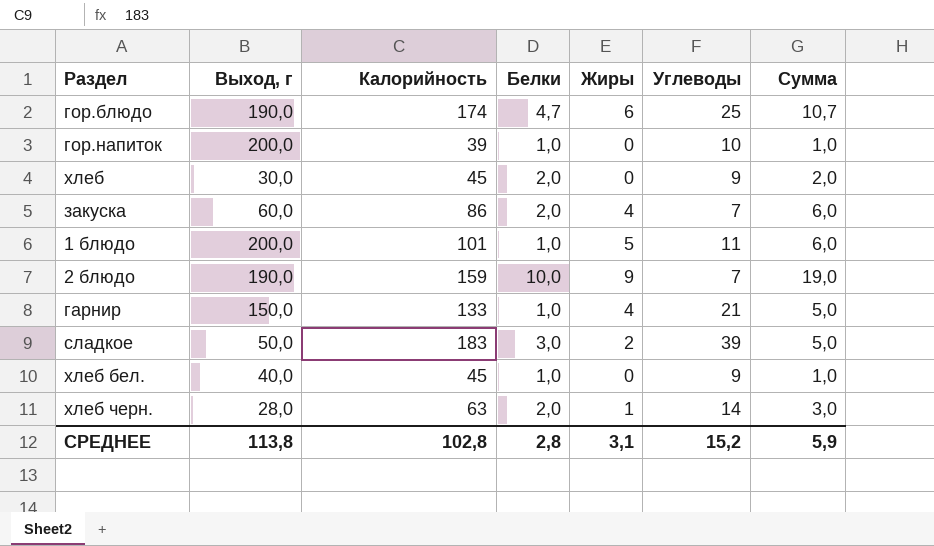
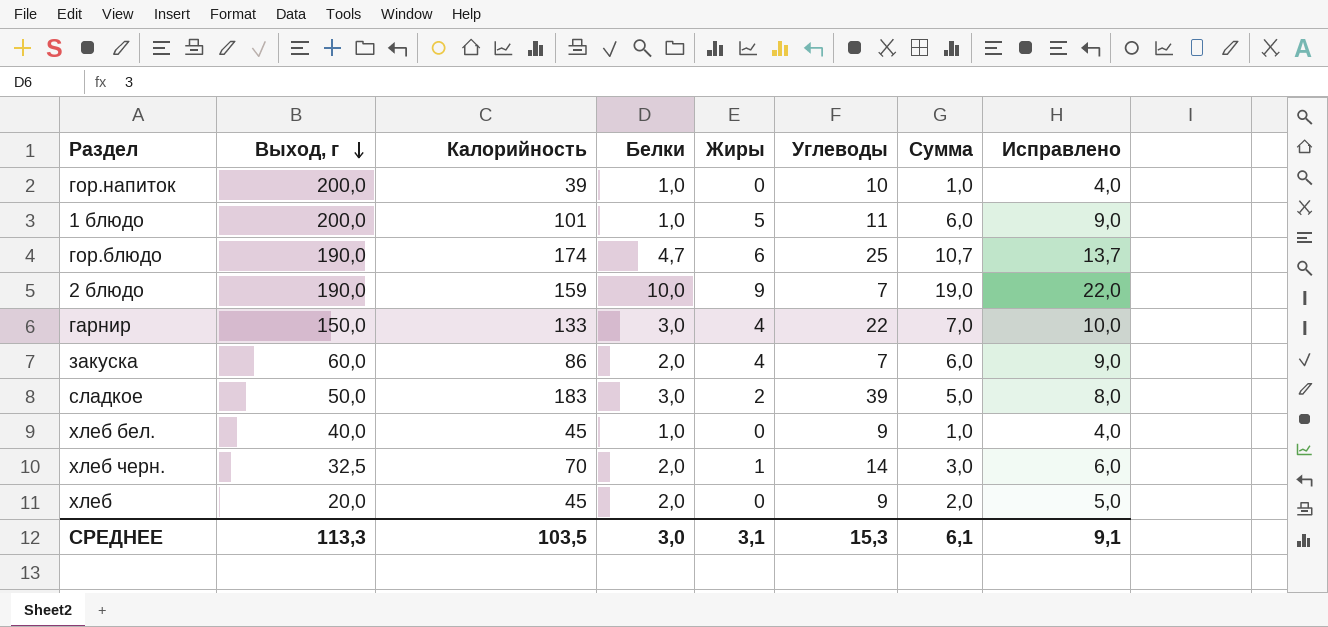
row order: none -> Выход, г descending
column Исправлено | formula: none -> [Сумма] + 3
гарнир | Белки: 1,0 -> 3,0
гарнир | Углеводы: 21 -> 22
гарнир | Сумма: 5,0 -> 7,0
хлеб черн. | Выход, г: 28,0 -> 32,5
хлеб черн. | Калорийность: 63 -> 70
хлеб | Выход, г: 30,0 -> 20,0
СРЕДНЕЕ | Выход, г: 113,8 -> 113,3
СРЕДНЕЕ | Калорийность: 102,8 -> 103,5
СРЕДНЕЕ | Белки: 2,8 -> 3,0
СРЕДНЕЕ | Углеводы: 15,2 -> 15,3
СРЕДНЕЕ | Сумма: 5,9 -> 6,1

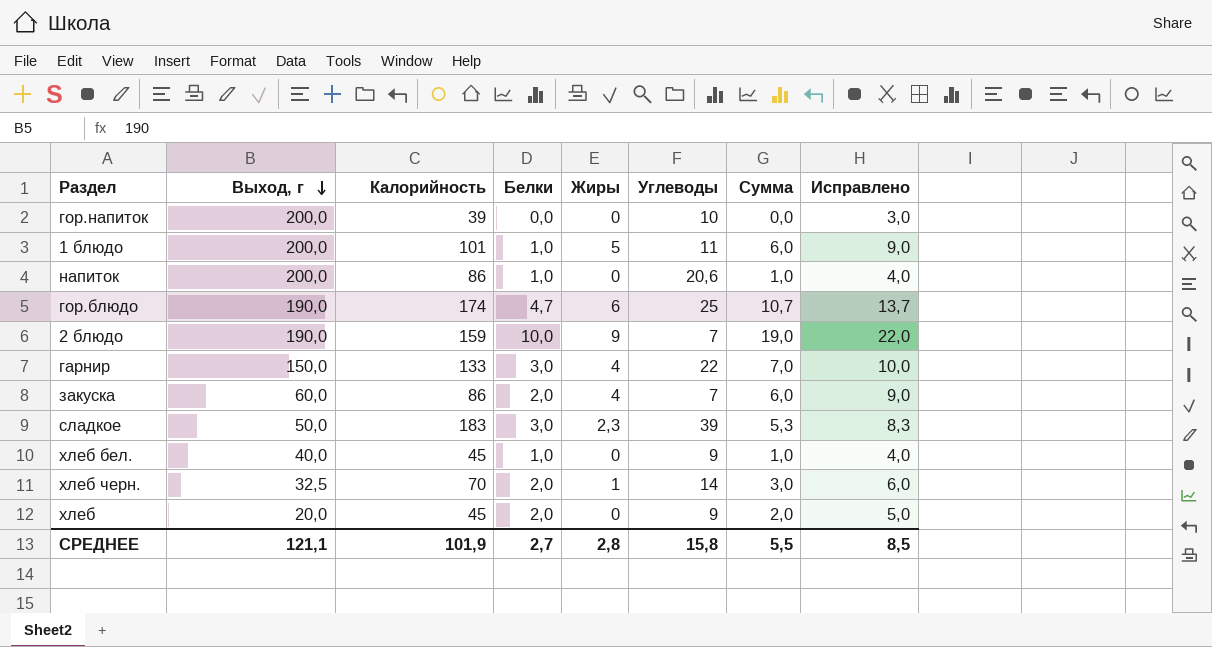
гор.напиток | Белки: 1,0 -> 0,0
гор.напиток | Сумма: 1,0 -> 0,0
гор.напиток | Исправлено: 4,0 -> 3,0
row напиток: none -> 200,0 | 86 | 1,0 | 0 | 20,6 | 1,0 | 4,0
сладкое | Жиры: 2 -> 2,3
сладкое | Сумма: 5,0 -> 5,3
сладкое | Исправлено: 8,0 -> 8,3
СРЕДНЕЕ | Выход, г: 113,3 -> 121,1
СРЕДНЕЕ | Калорийность: 103,5 -> 101,9
СРЕДНЕЕ | Белки: 3,0 -> 2,7
СРЕДНЕЕ | Жиры: 3,1 -> 2,8
СРЕДНЕЕ | Углеводы: 15,3 -> 15,8
СРЕДНЕЕ | Сумма: 6,1 -> 5,5
СРЕДНЕЕ | Исправлено: 9,1 -> 8,5

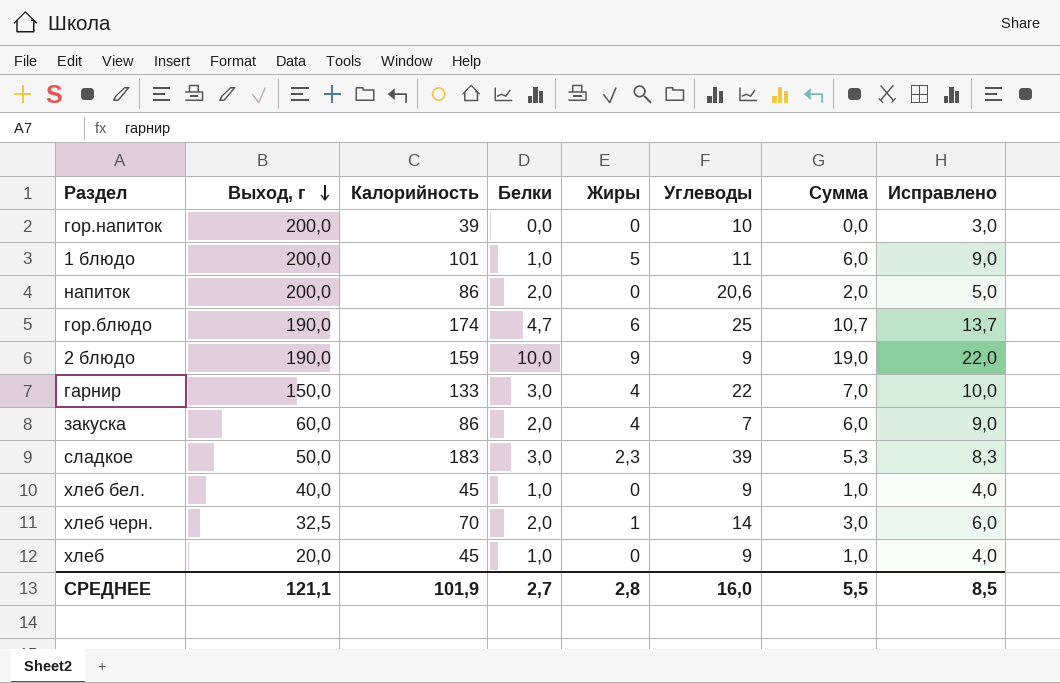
напиток | Белки: 1,0 -> 2,0
напиток | Сумма: 1,0 -> 2,0
напиток | Исправлено: 4,0 -> 5,0
2 блюдо | Углеводы: 7 -> 9
хлеб | Белки: 2,0 -> 1,0
хлеб | Сумма: 2,0 -> 1,0
хлеб | Исправлено: 5,0 -> 4,0
СРЕДНЕЕ | Углеводы: 15,8 -> 16,0

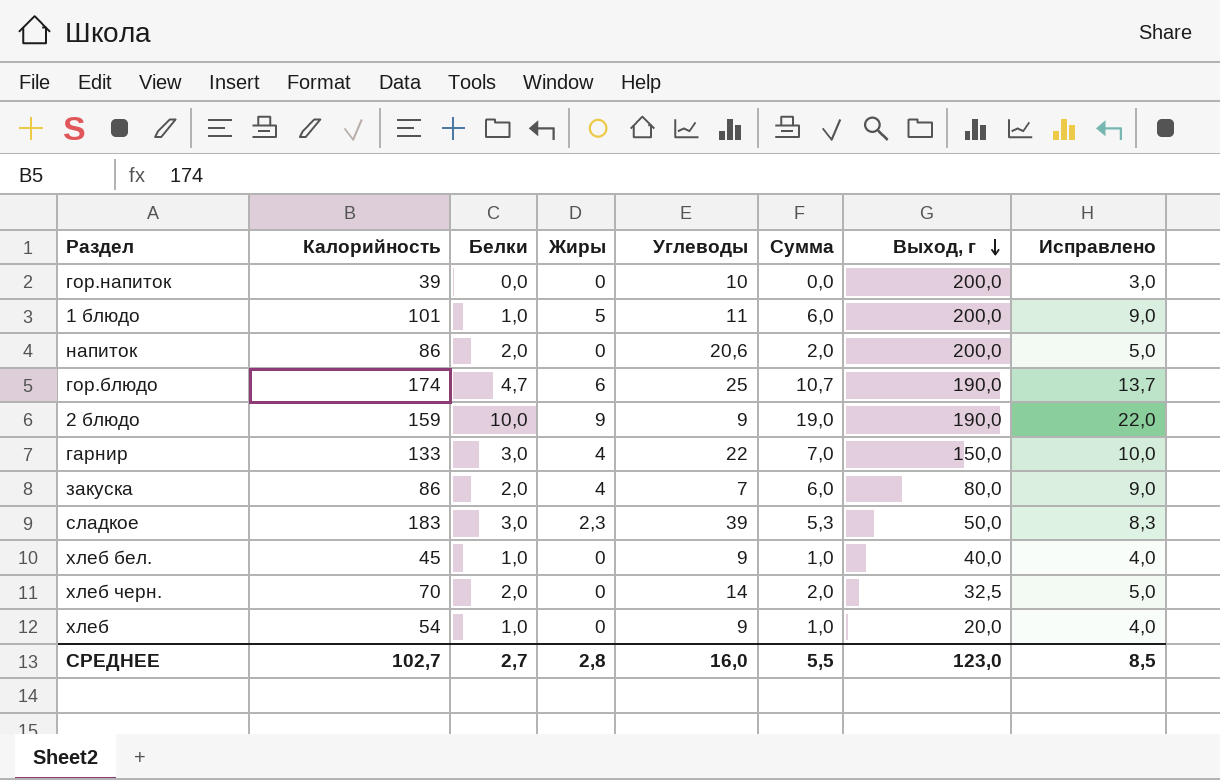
column Выход, г | position: 2 -> 7
закуска | Выход, г: 60,0 -> 80,0
хлеб черн. | Жиры: 1 -> 0
хлеб черн. | Сумма: 3,0 -> 2,0
хлеб черн. | Исправлено: 6,0 -> 5,0
хлеб | Калорийность: 45 -> 54
СРЕДНЕЕ | Калорийность: 101,9 -> 102,7
СРЕДНЕЕ | Выход, г: 121,1 -> 123,0

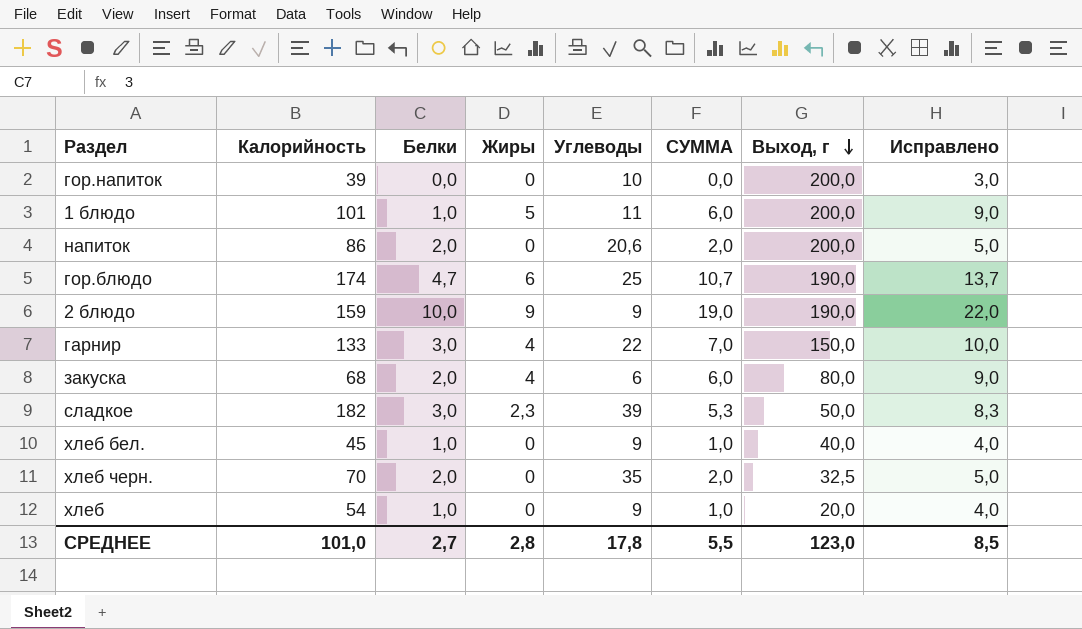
column name: Сумма -> СУММА
закуска | Калорийность: 86 -> 68
закуска | Углеводы: 7 -> 6
сладкое | Калорийность: 183 -> 182
хлеб черн. | Углеводы: 14 -> 35
СРЕДНЕЕ | Калорийность: 102,7 -> 101,0
СРЕДНЕЕ | Углеводы: 16,0 -> 17,8

